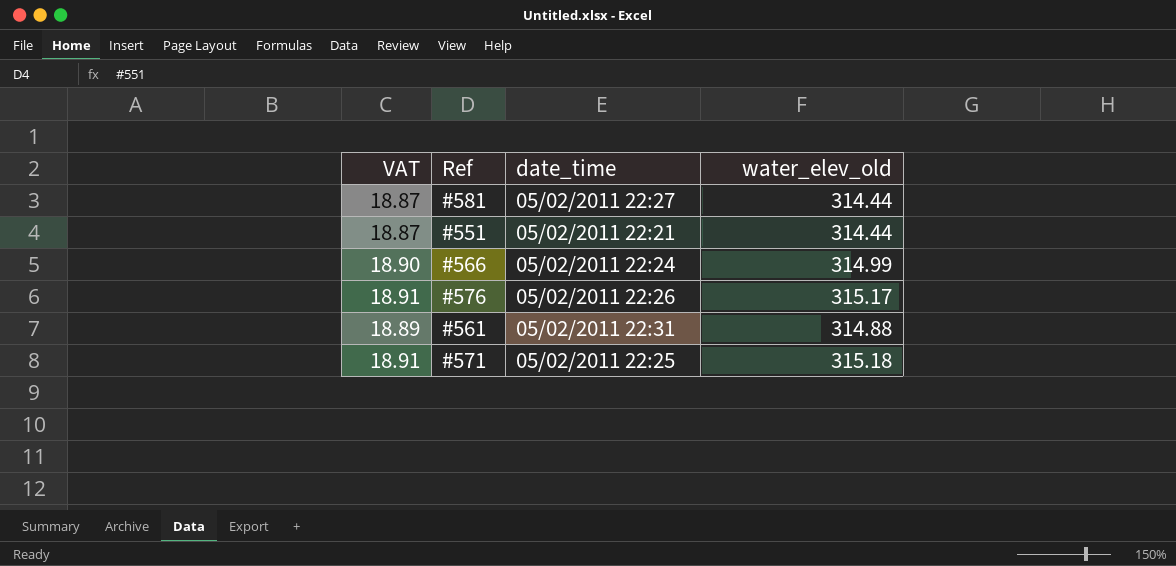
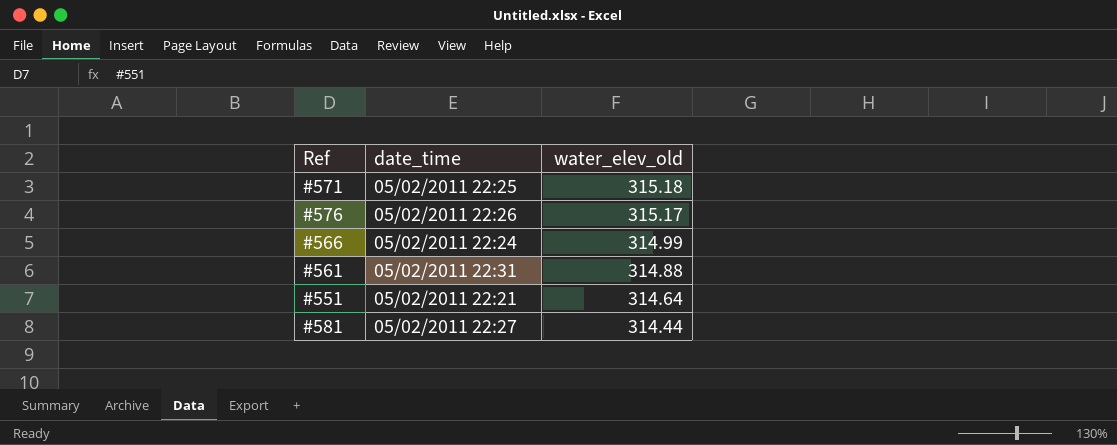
row order: none -> water_elev_old descending
column VAT | formula: [water_elev_old] * 0.06 -> none
#551 | water_elev_old: 314.44 -> 314.64

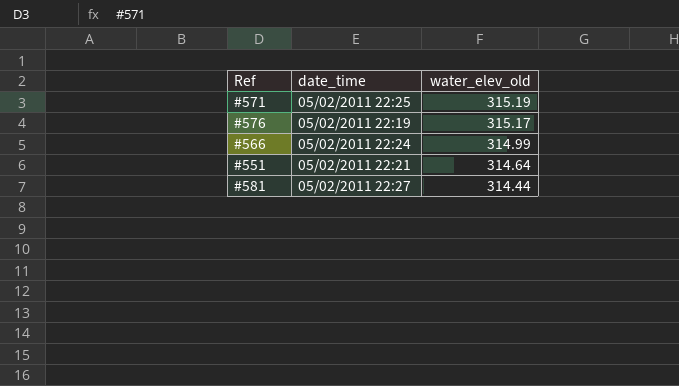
row #561: 05/02/2011 22:31 | 314.88 -> none
#571 | water_elev_old: 315.18 -> 315.19
#576 | date_time: 05/02/2011 22:26 -> 05/02/2011 22:19

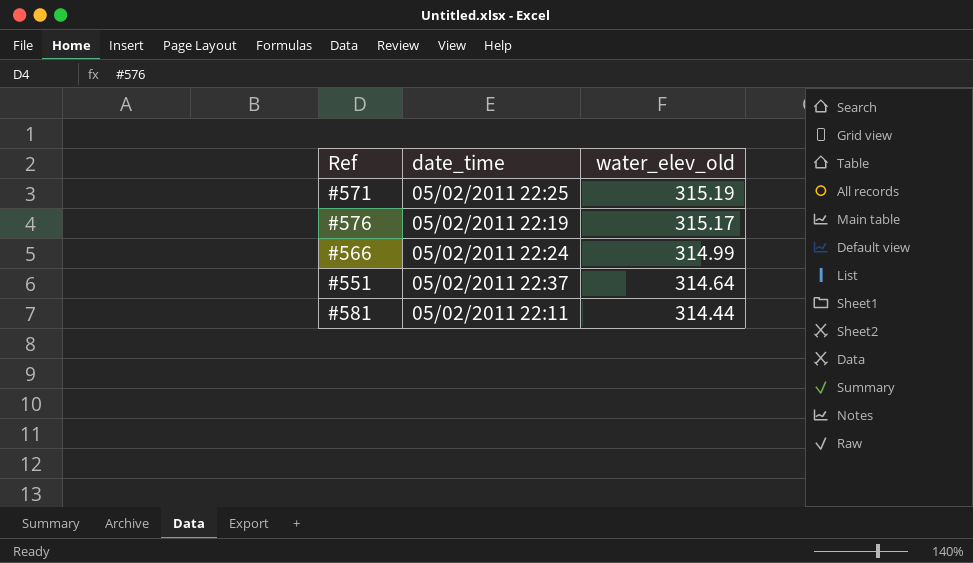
#551 | date_time: 05/02/2011 22:21 -> 05/02/2011 22:37
#581 | date_time: 05/02/2011 22:27 -> 05/02/2011 22:11

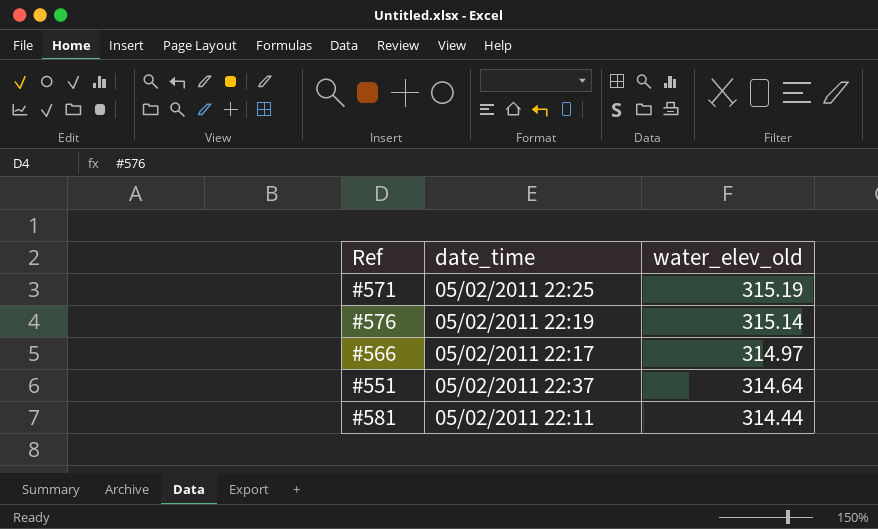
#576 | water_elev_old: 315.17 -> 315.14
#566 | date_time: 05/02/2011 22:24 -> 05/02/2011 22:17
#566 | water_elev_old: 314.99 -> 314.97

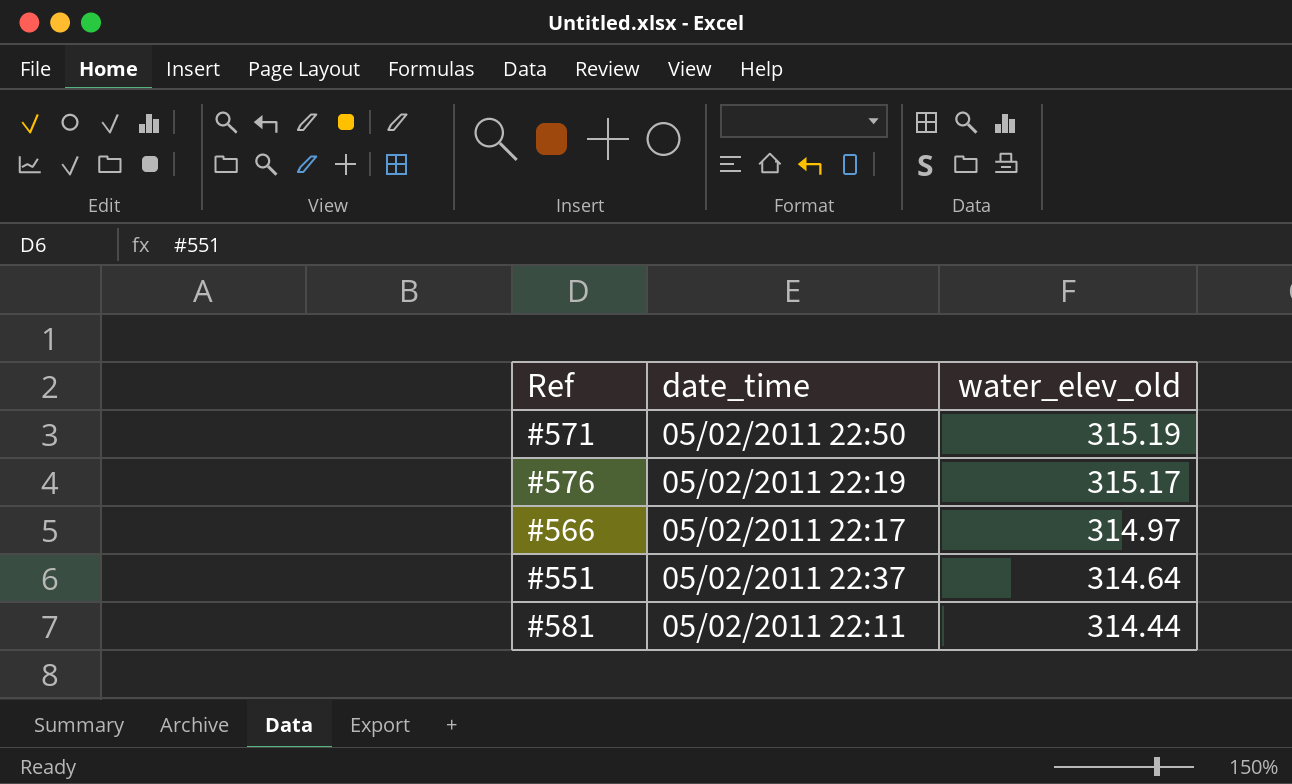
#571 | date_time: 05/02/2011 22:25 -> 05/02/2011 22:50
#576 | water_elev_old: 315.14 -> 315.17

